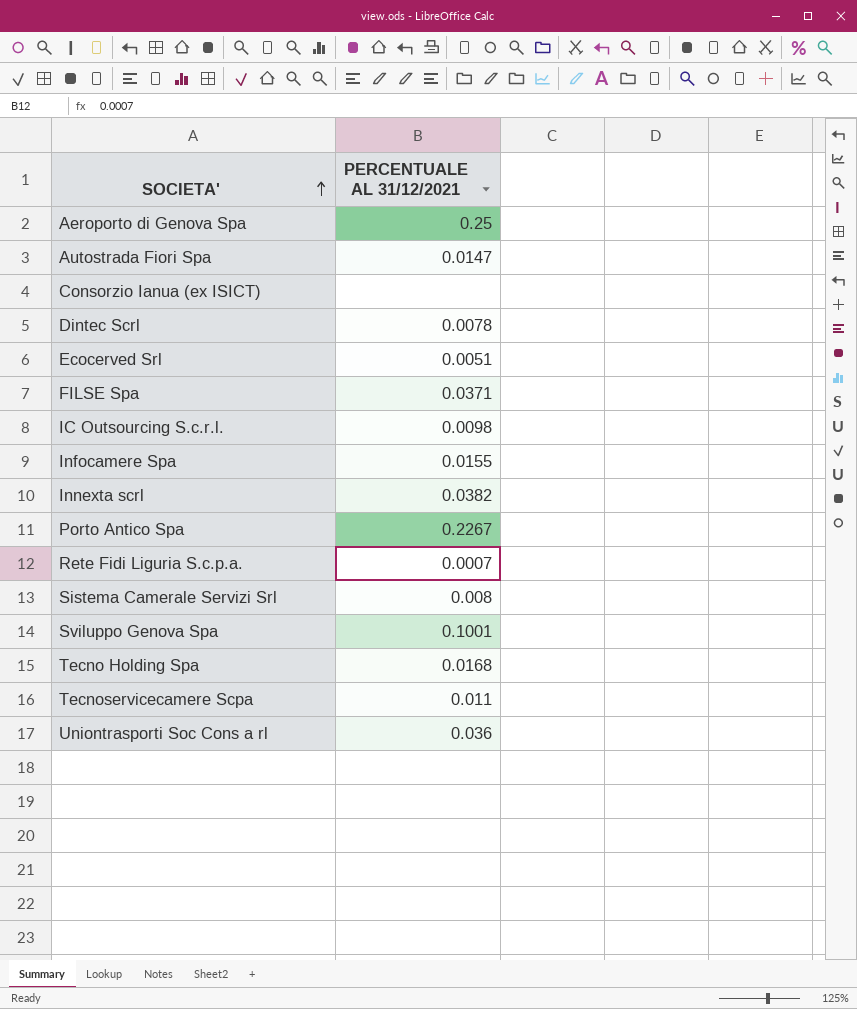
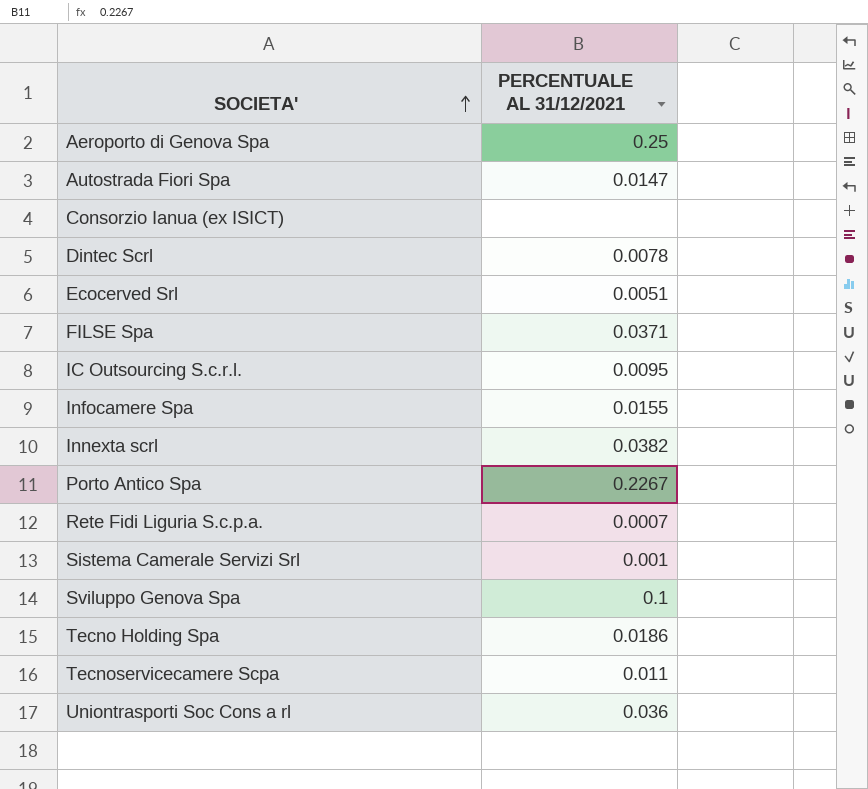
IC Outsourcing S.c.r.l. | PERCENTUALE AL 31/12/2021: 0.0098 -> 0.0095
Sistema Camerale Servizi Srl | PERCENTUALE AL 31/12/2021: 0.008 -> 0.001
Sviluppo Genova Spa | PERCENTUALE AL 31/12/2021: 0.1001 -> 0.1
Tecno Holding Spa | PERCENTUALE AL 31/12/2021: 0.0168 -> 0.0186

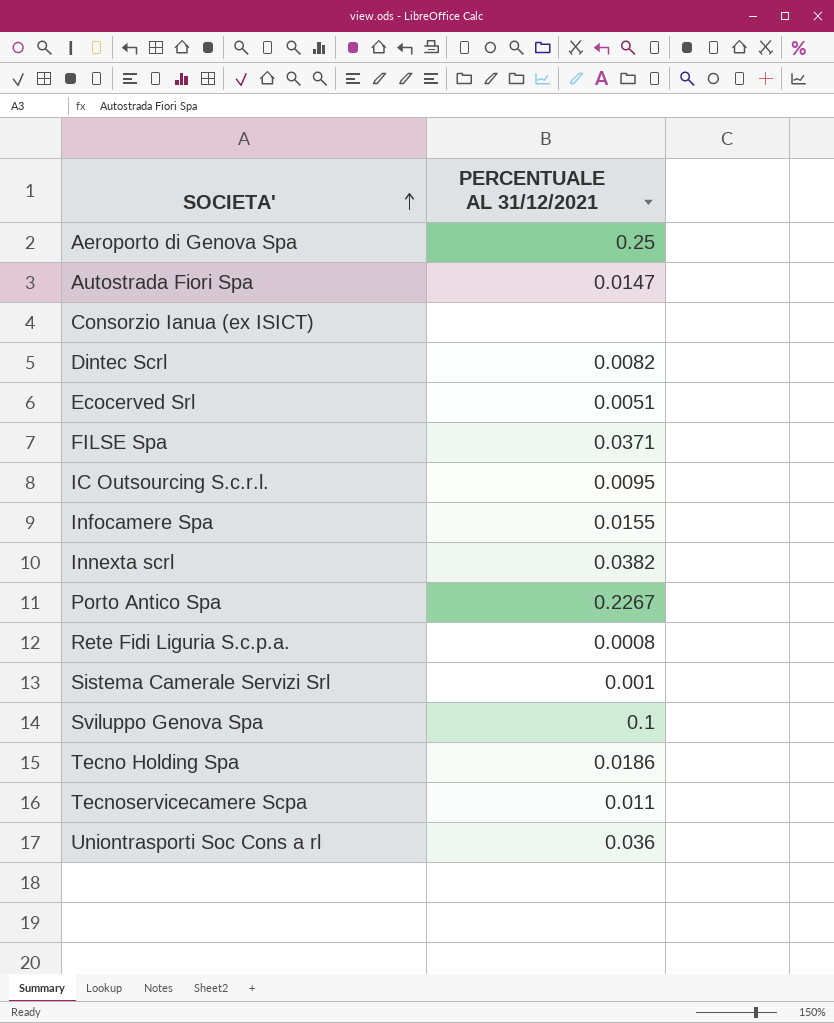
Dintec Scrl | PERCENTUALE AL 31/12/2021: 0.0078 -> 0.0082
Rete Fidi Liguria S.c.p.a. | PERCENTUALE AL 31/12/2021: 0.0007 -> 0.0008

